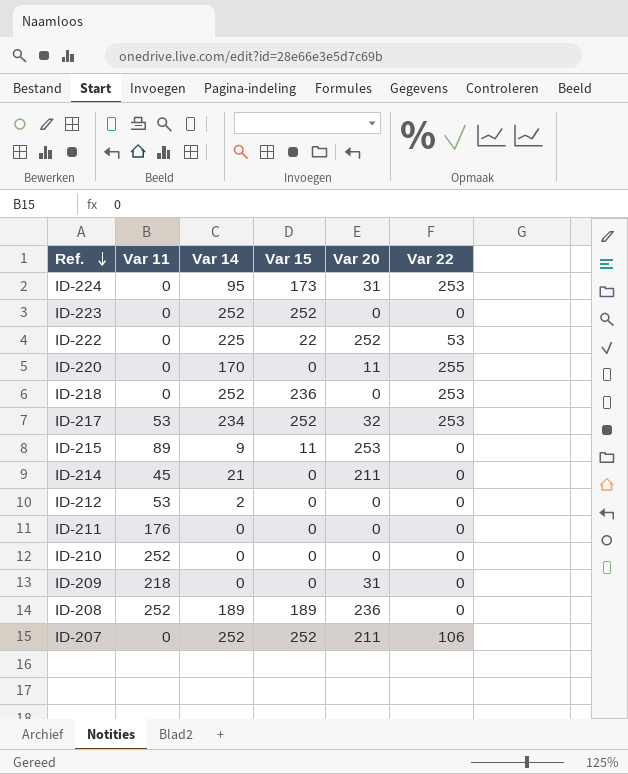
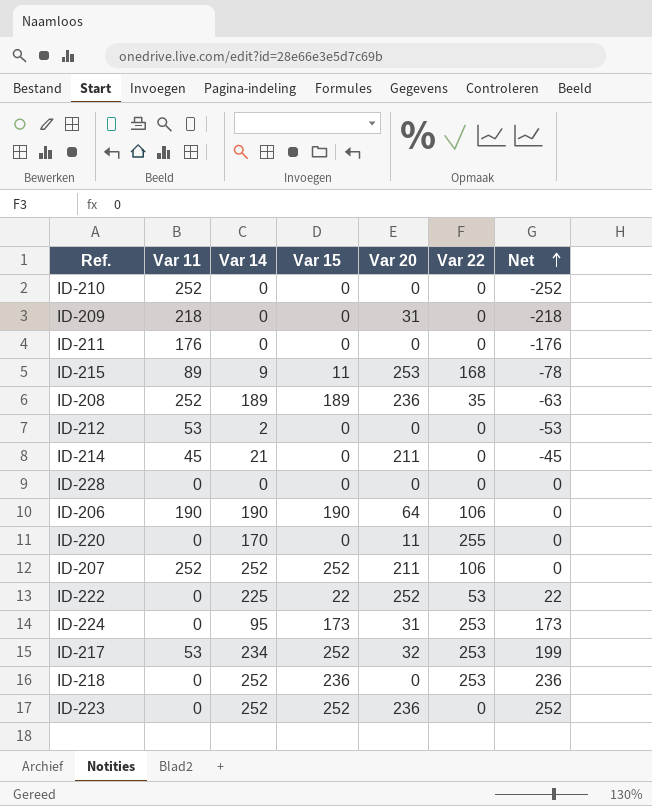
row order: Ref. descending -> Net ascending
column Net | formula: none -> [Var 15] - [Var 11]
ID-215 | Var 22: 0 -> 168
ID-208 | Var 22: 0 -> 35
row ID-228: none -> 0 | 0 | 0 | 0 | 0 | 0
row ID-206: none -> 190 | 190 | 190 | 64 | 106 | 0
ID-207 | Var 11: 0 -> 252
ID-223 | Var 20: 0 -> 236

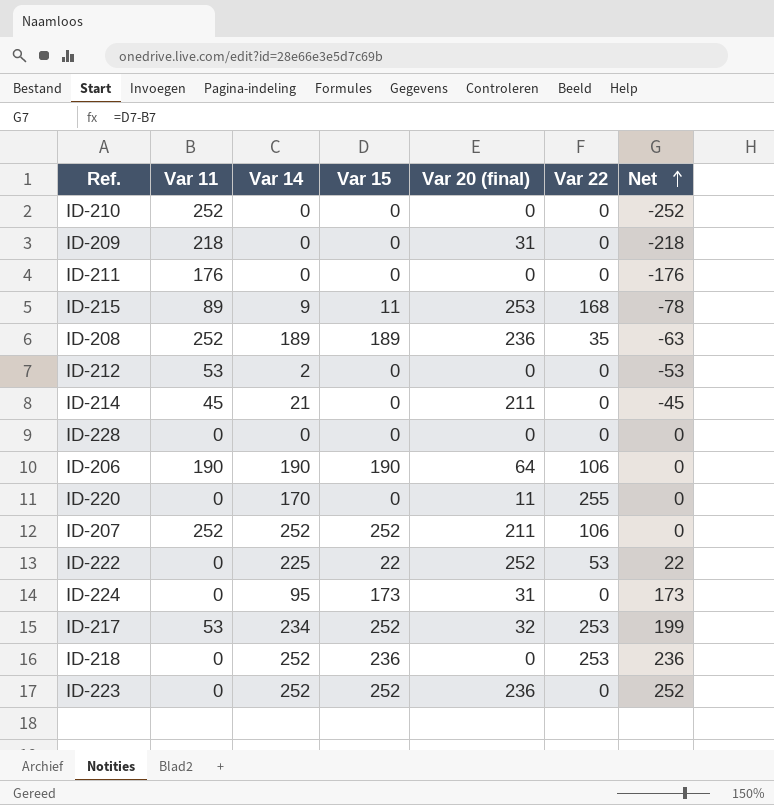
column name: Var 20 -> Var 20 (final)
ID-224 | Var 22: 253 -> 0

